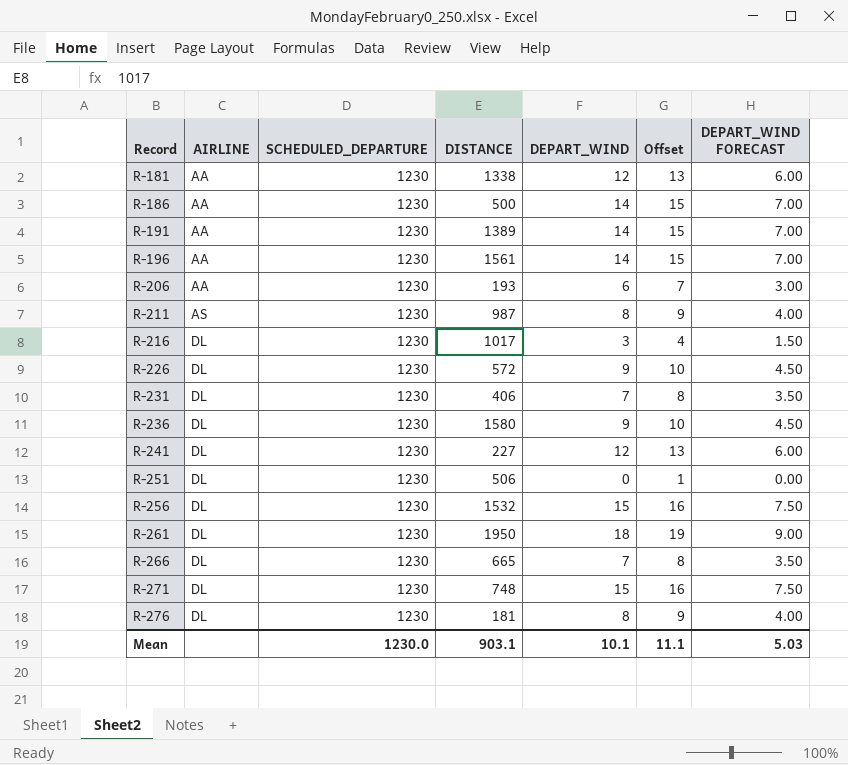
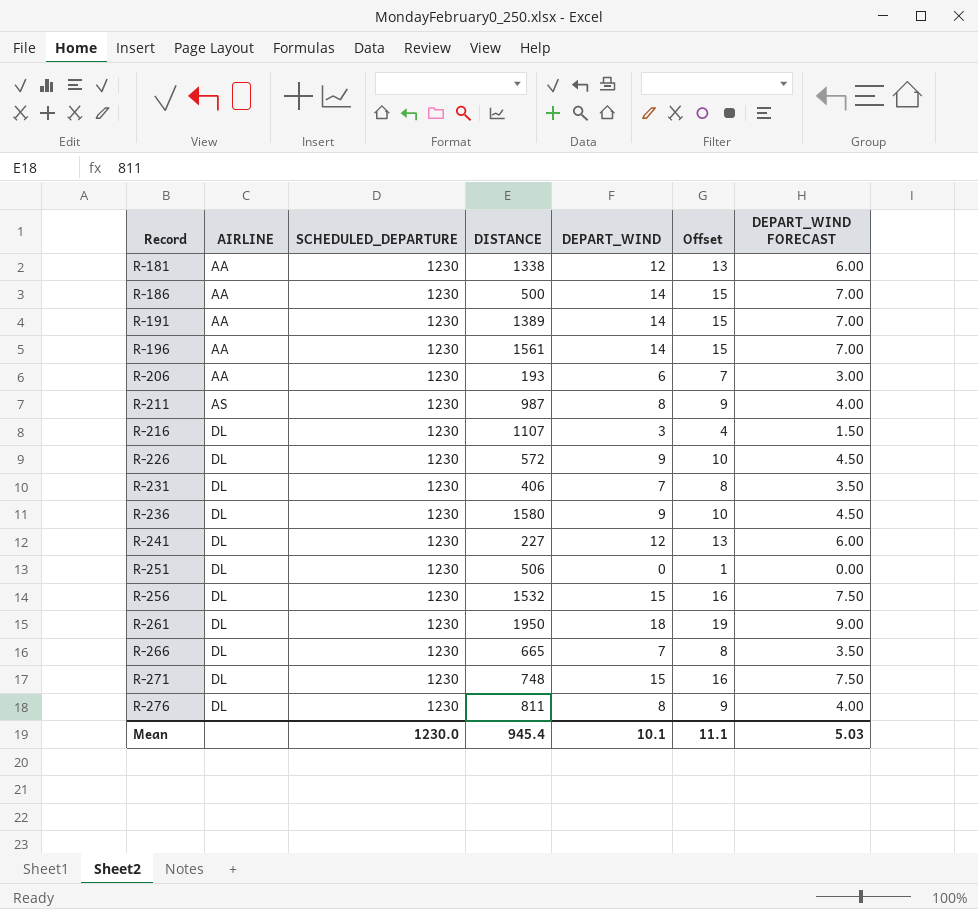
R-216 | DISTANCE: 1017 -> 1107
R-276 | DISTANCE: 181 -> 811
Mean | DISTANCE: 903.1 -> 945.4

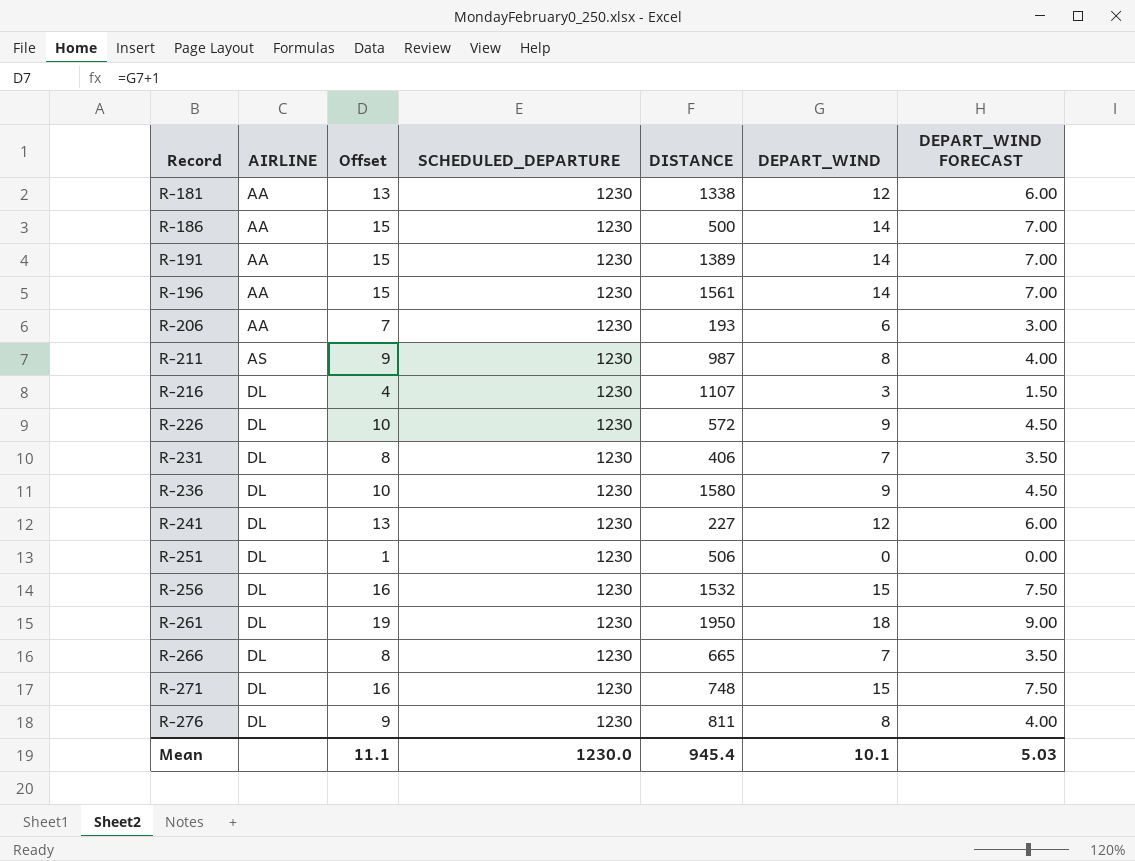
column Offset | position: 6 -> 3

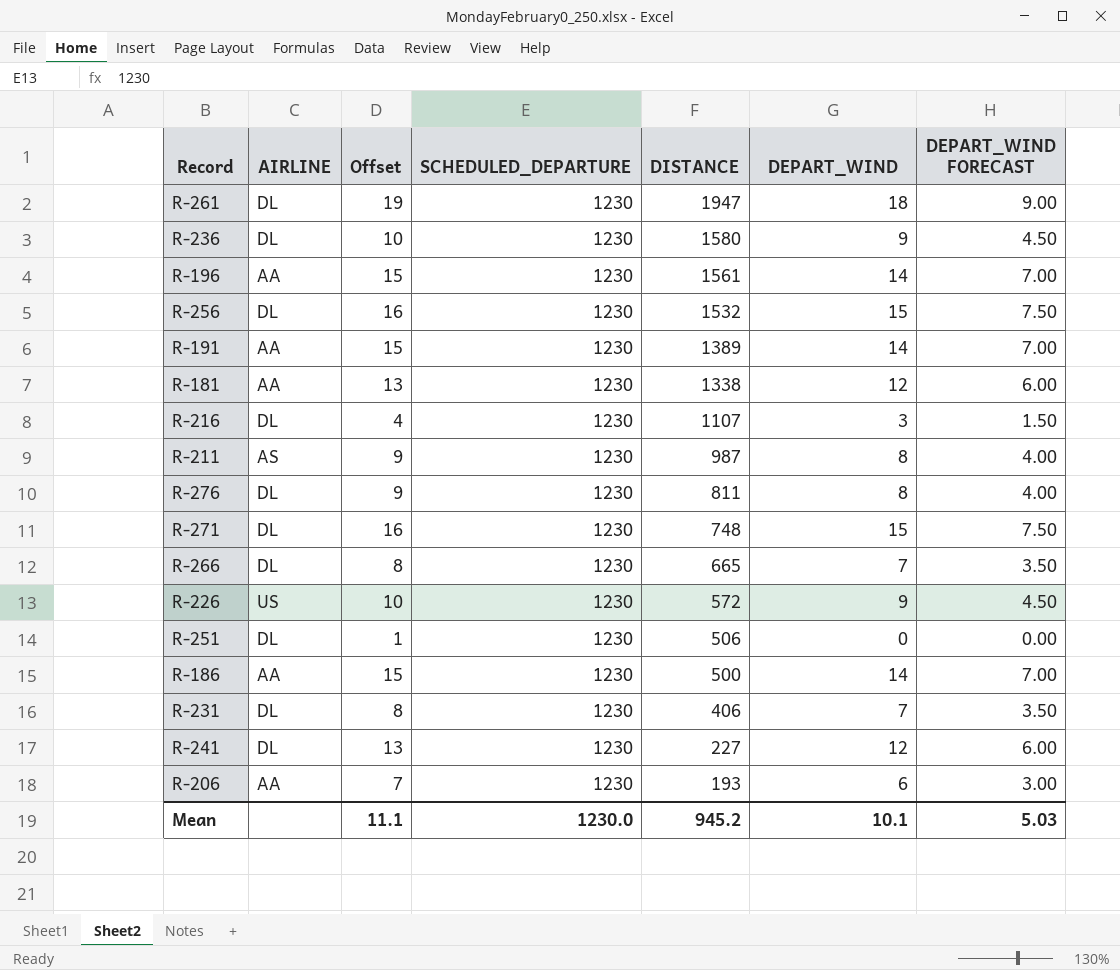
row order: Record ascending -> DISTANCE descending
R-261 | DISTANCE: 1950 -> 1947
R-226 | AIRLINE: DL -> US
Mean | DISTANCE: 945.4 -> 945.2

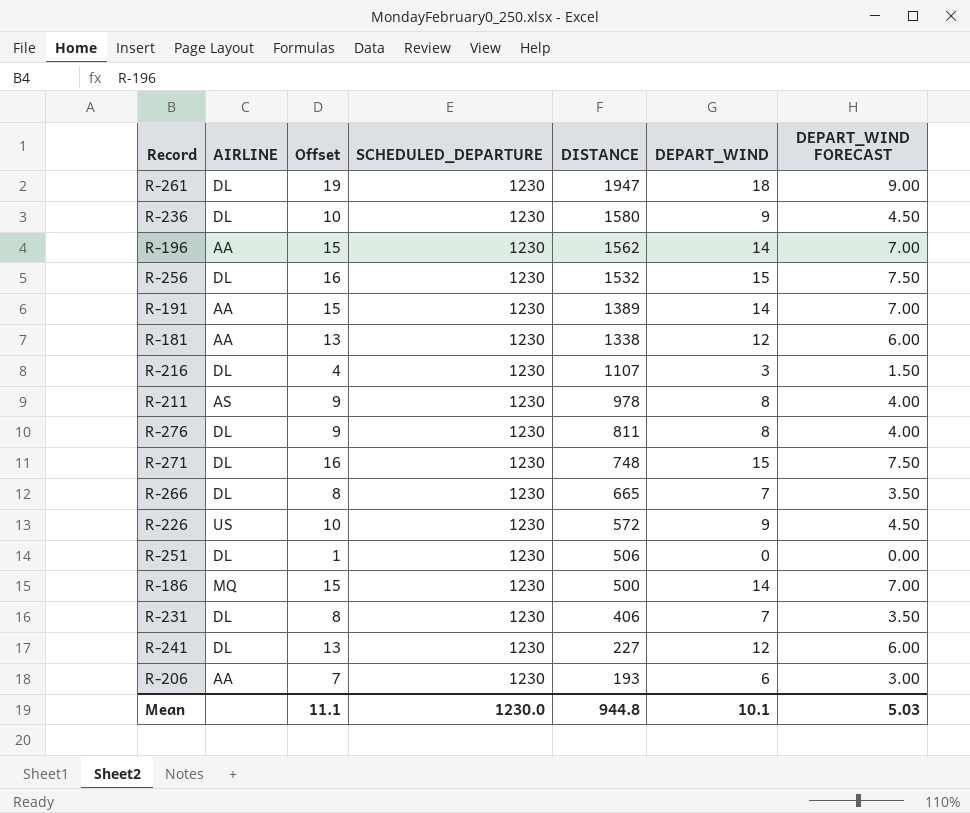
R-196 | DISTANCE: 1561 -> 1562
R-211 | DISTANCE: 987 -> 978
R-186 | AIRLINE: AA -> MQ
Mean | DISTANCE: 945.2 -> 944.8

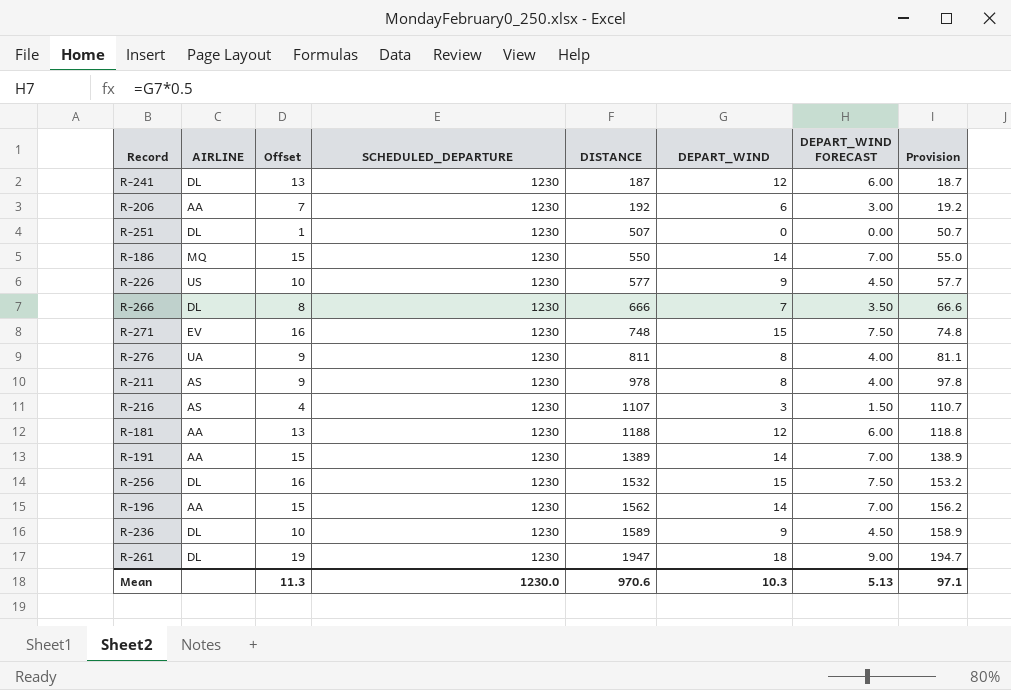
row order: DISTANCE descending -> DISTANCE ascending
column Provision | formula: none -> [DISTANCE] * 0.1
row R-231: DL | 8 | 1230 | 406 | 7 | 3.50 -> none
R-241 | DISTANCE: 227 -> 187
R-206 | DISTANCE: 193 -> 192
R-251 | DISTANCE: 506 -> 507
R-186 | DISTANCE: 500 -> 550
R-226 | DISTANCE: 572 -> 577
R-266 | DISTANCE: 665 -> 666
R-271 | AIRLINE: DL -> EV
R-276 | AIRLINE: DL -> UA
R-216 | AIRLINE: DL -> AS
R-181 | DISTANCE: 1338 -> 1188
R-236 | DISTANCE: 1580 -> 1589
Mean | Offset: 11.1 -> 11.3
Mean | DISTANCE: 944.8 -> 970.6
Mean | DEPART_WIND: 10.1 -> 10.3
Mean | DEPART_WIND FORECAST: 5.03 -> 5.13

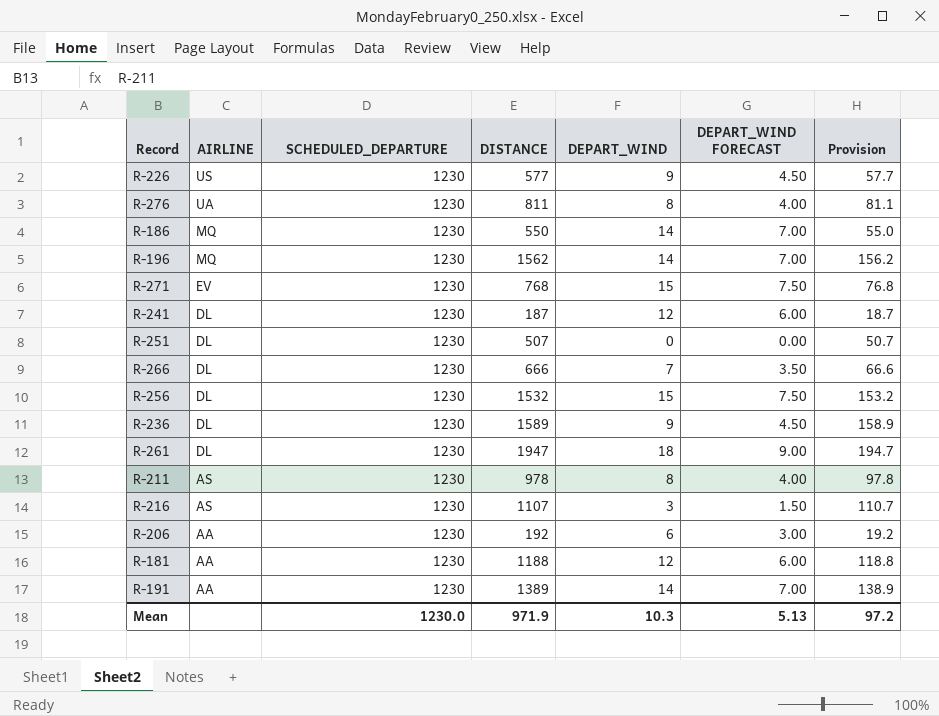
row order: DISTANCE ascending -> AIRLINE descending
column Offset | formula: [DEPART_WIND] + 1 -> none
R-196 | AIRLINE: AA -> MQ
R-271 | DISTANCE: 748 -> 768
R-271 | Provision: 74.8 -> 76.8
Mean | DISTANCE: 970.6 -> 971.9
Mean | Provision: 97.1 -> 97.2

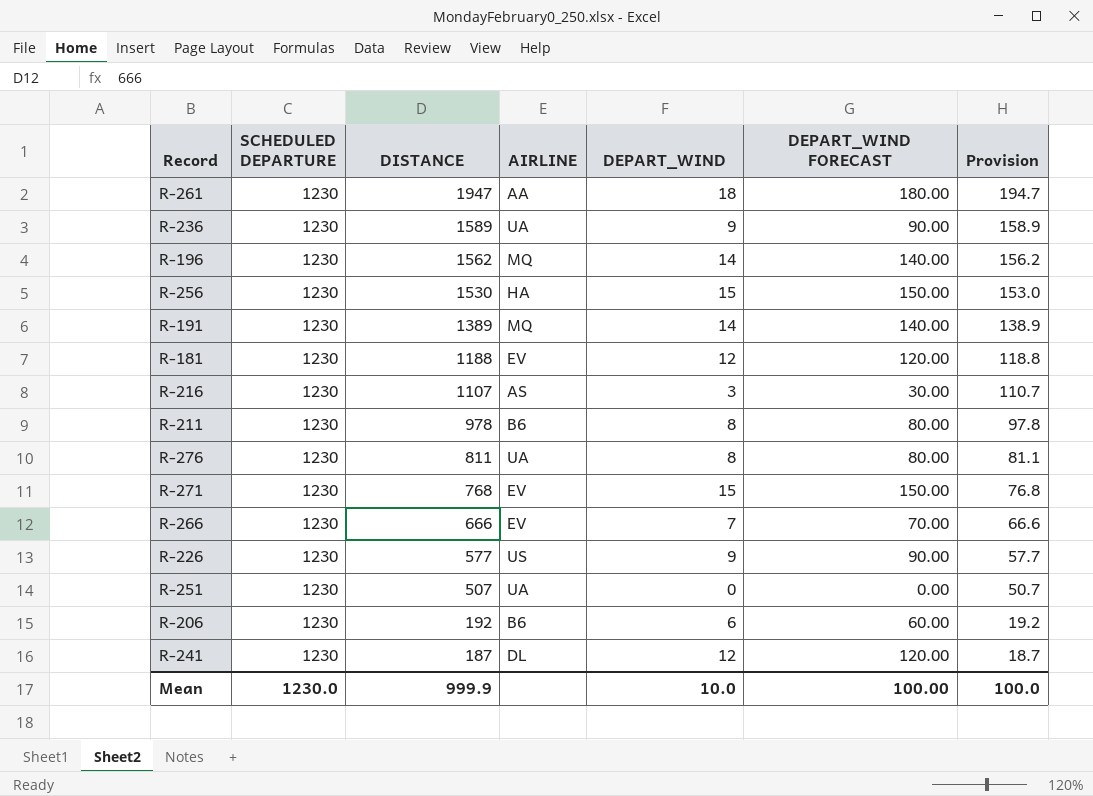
row order: AIRLINE descending -> DISTANCE descending
column name: SCHEDULED_DEPARTURE -> SCHEDULED DEPARTURE
column AIRLINE | position: 2 -> 4
column DEPART_WIND FORECAST | formula: [DEPART_WIND] * 0.5 -> [DEPART_WIND] * 10
row R-186: MQ | 1230 | 550 | 14 | 7.00 | 55.0 -> none
R-261 | AIRLINE: DL -> AA
R-236 | AIRLINE: DL -> UA
R-256 | DISTANCE: 1532 -> 1530
R-256 | AIRLINE: DL -> HA
R-256 | Provision: 153.2 -> 153.0
R-191 | AIRLINE: AA -> MQ
R-181 | AIRLINE: AA -> EV
R-211 | AIRLINE: AS -> B6
R-266 | AIRLINE: DL -> EV
R-251 | AIRLINE: DL -> UA
R-206 | AIRLINE: AA -> B6
Mean | DISTANCE: 971.9 -> 999.9
Mean | DEPART_WIND: 10.3 -> 10.0
Mean | DEPART_WIND FORECAST: 5.13 -> 100.00
Mean | Provision: 97.2 -> 100.0

